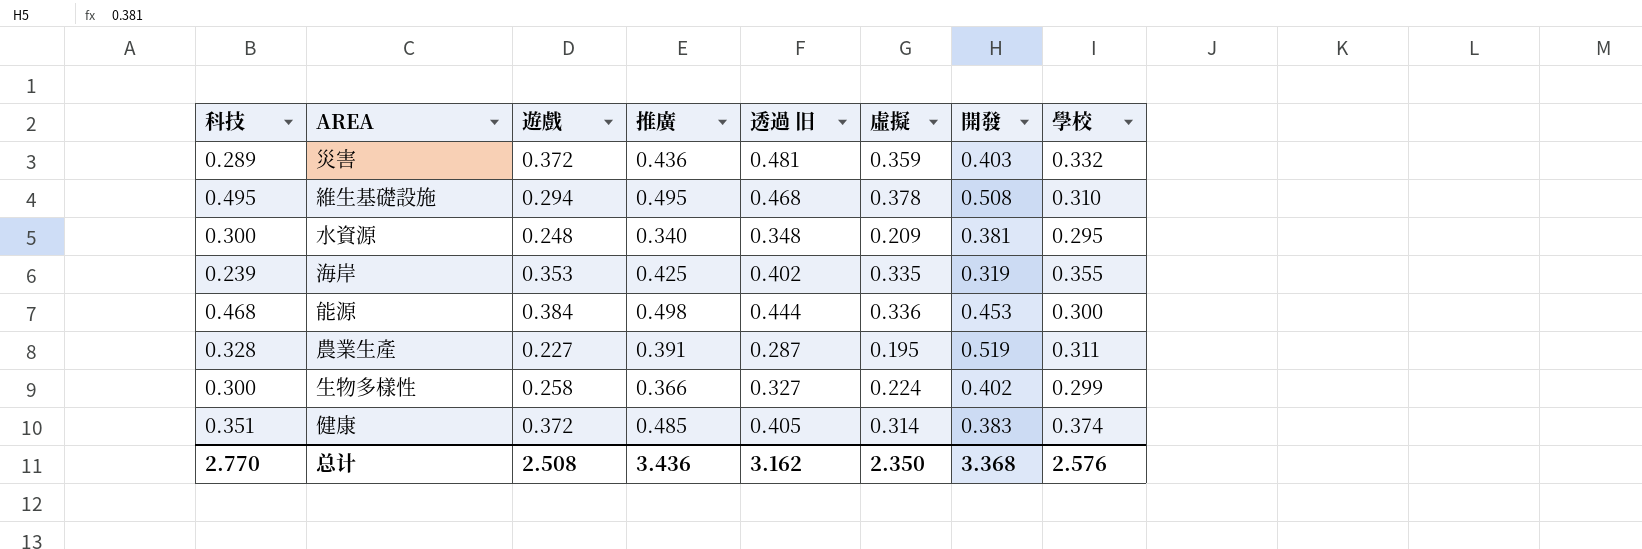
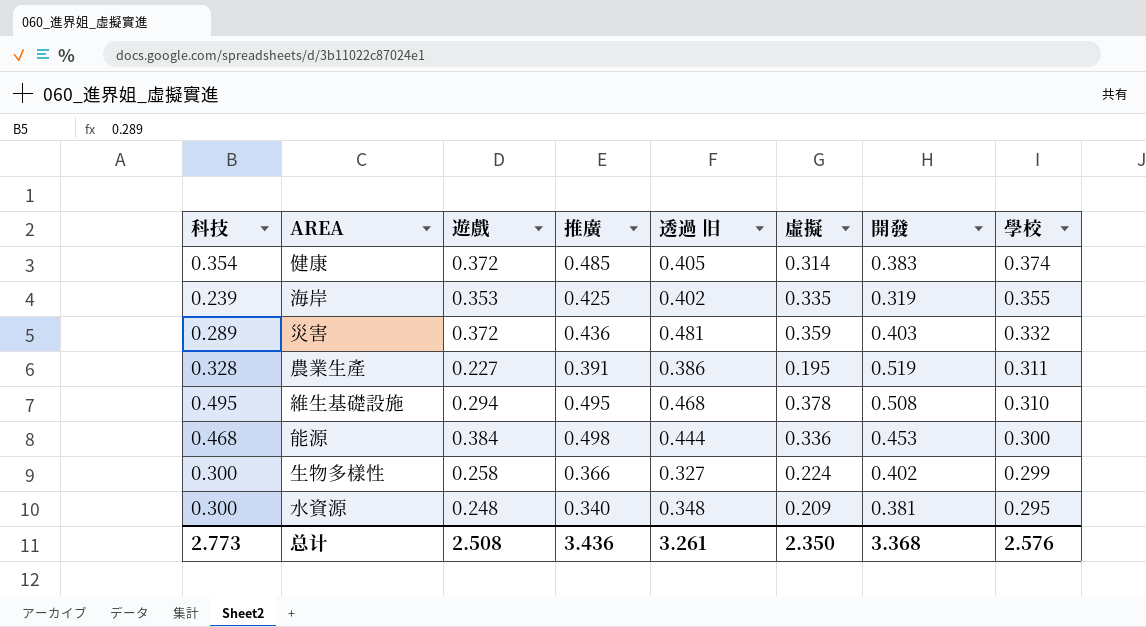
row order: none -> 學校 descending
健康 | 科技: 0.351 -> 0.354
農業生產 | 透過 旧: 0.287 -> 0.386
总计 | 科技: 2.770 -> 2.773
总计 | 透過 旧: 3.162 -> 3.261

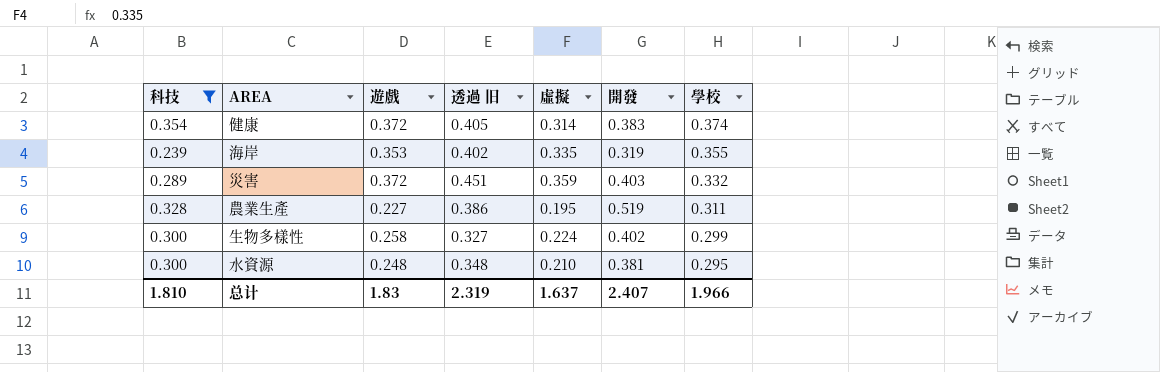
filter: none -> 科技 <= 0.354
column 推廣 | position: 4 -> none
災害 | 透過 旧: 0.481 -> 0.451
水資源 | 虛擬: 0.209 -> 0.210
总计 | 科技: 2.773 -> 1.810
总计 | 遊戲: 2.508 -> 1.83
总计 | 透過 旧: 3.261 -> 2.319
总计 | 虛擬: 2.350 -> 1.637
总计 | 開發: 3.368 -> 2.407
总计 | 學校: 2.576 -> 1.966

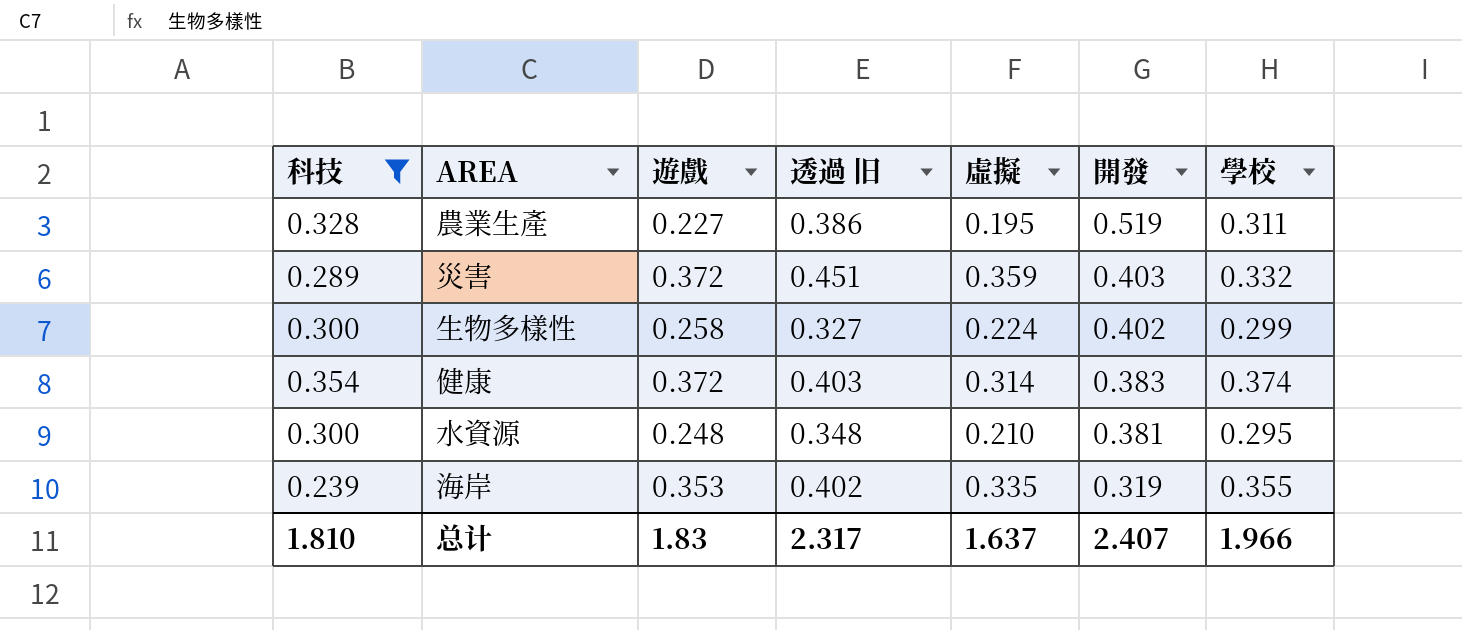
row order: 學校 descending -> 開發 descending
健康 | 透過 旧: 0.405 -> 0.403
总计 | 透過 旧: 2.319 -> 2.317

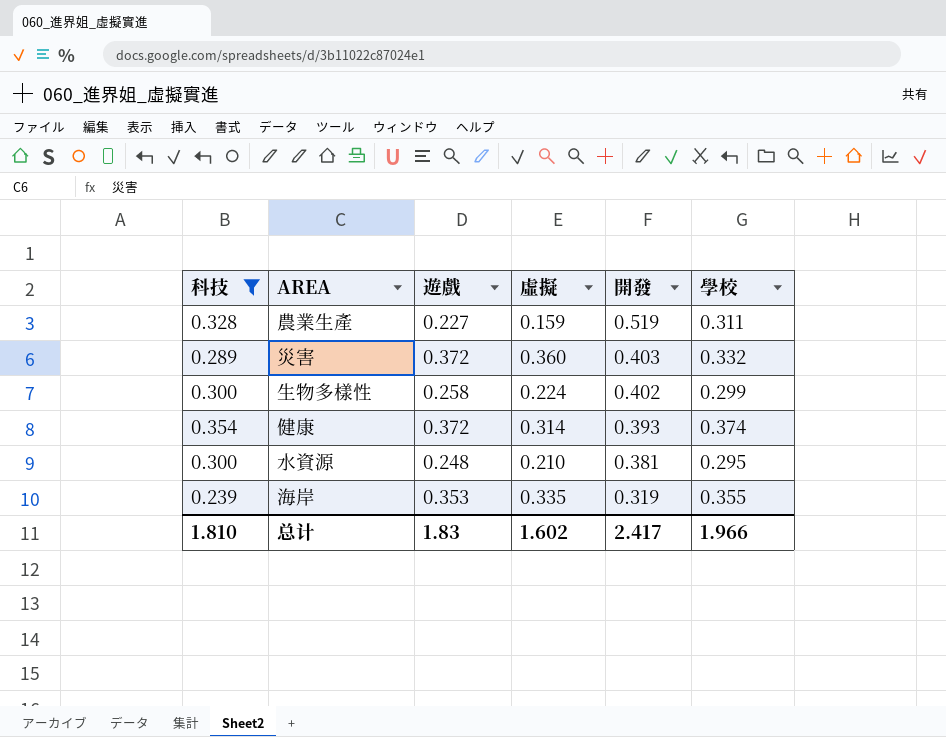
column 透過 旧 | position: 4 -> none
農業生產 | 虛擬: 0.195 -> 0.159
災害 | 虛擬: 0.359 -> 0.360
健康 | 開發: 0.383 -> 0.393
总计 | 虛擬: 1.637 -> 1.602
总计 | 開發: 2.407 -> 2.417

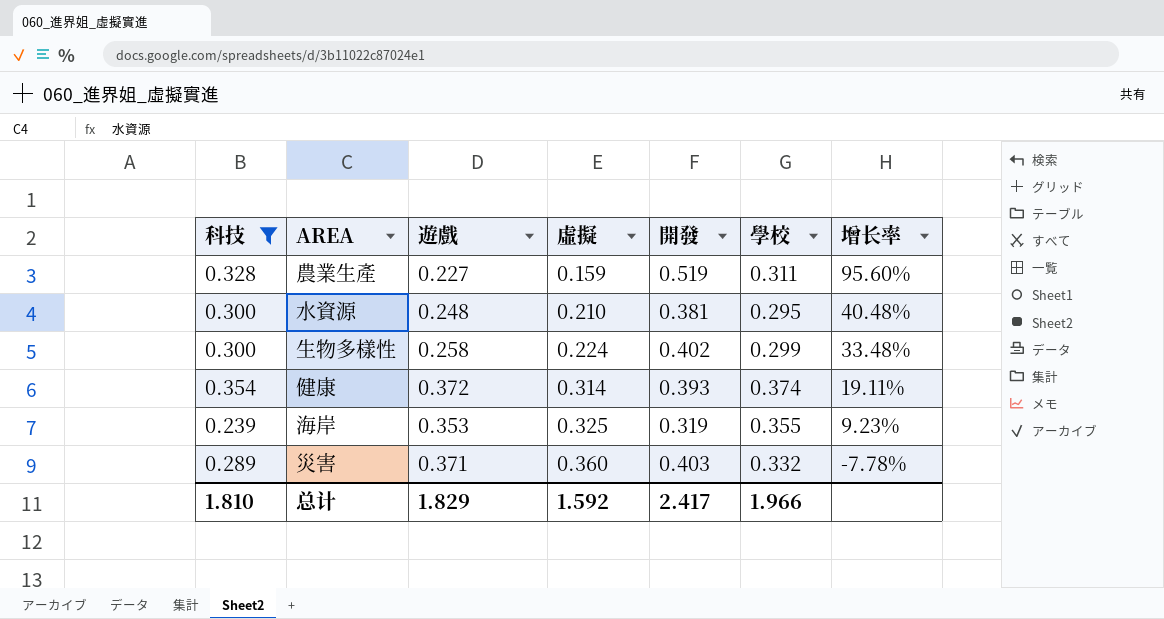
row order: 開發 descending -> 虛擬 ascending
column 增长率 | formula: none -> ([學校] - [虛擬]) / [虛擬]
海岸 | 虛擬: 0.335 -> 0.325
災害 | 遊戲: 0.372 -> 0.371
总计 | 遊戲: 1.83 -> 1.829
总计 | 虛擬: 1.602 -> 1.592

